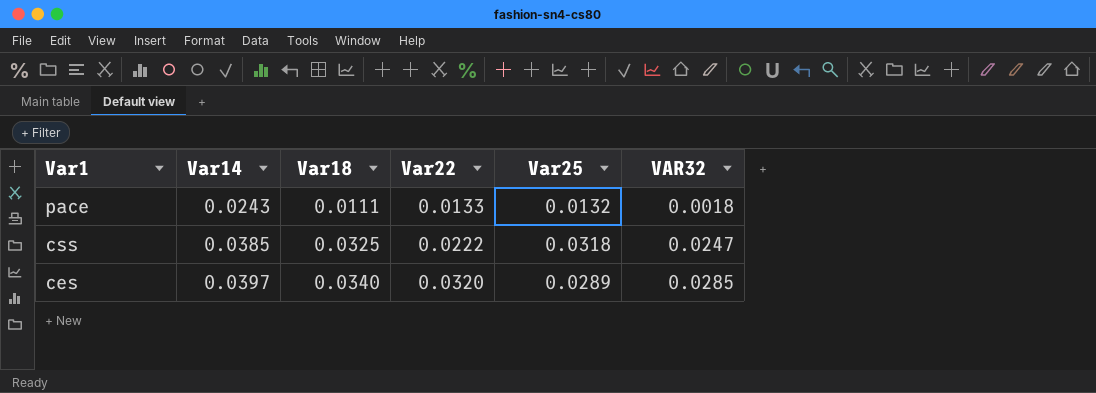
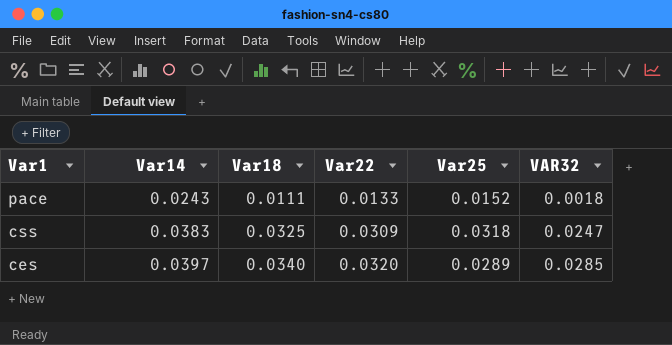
pace | Var25: 0.0132 -> 0.0152
css | Var14: 0.0385 -> 0.0383
css | Var22: 0.0222 -> 0.0309

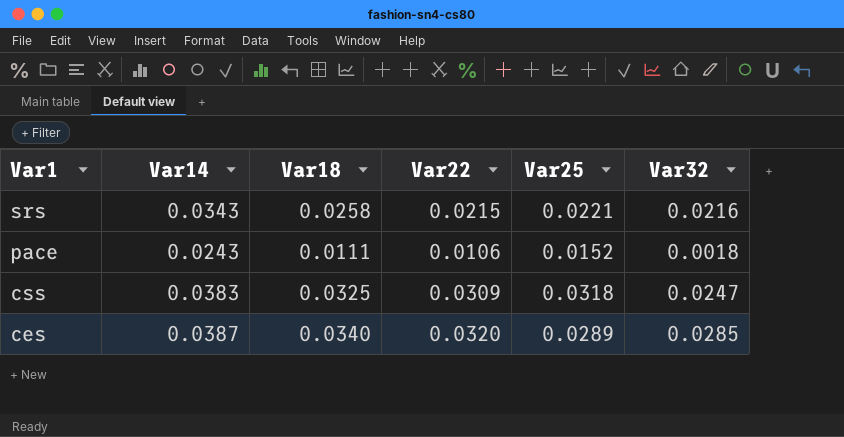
column name: VAR32 -> Var32
row srs: none -> 0.0343 | 0.0258 | 0.0215 | 0.0221 | 0.0216
pace | Var22: 0.0133 -> 0.0106
ces | Var14: 0.0397 -> 0.0387

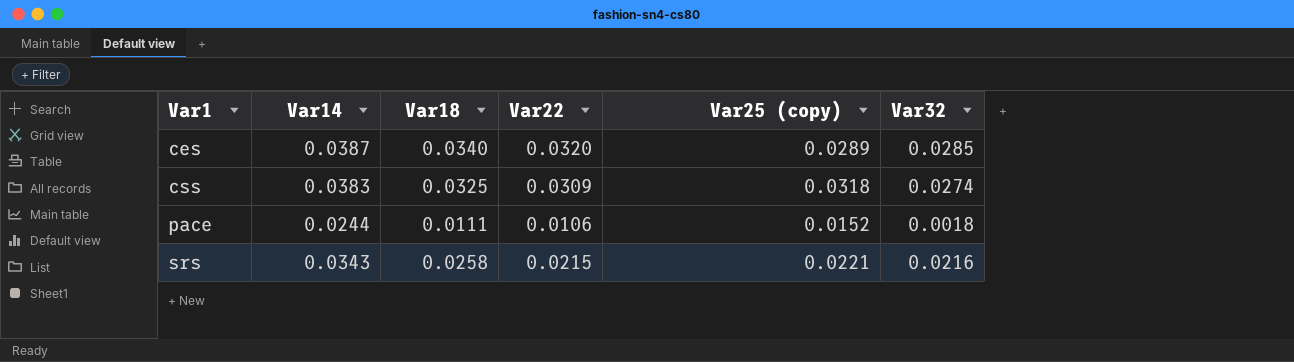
row order: Var1 descending -> Var1 ascending
column name: Var25 -> Var25 (copy)
css | Var32: 0.0247 -> 0.0274
pace | Var14: 0.0243 -> 0.0244

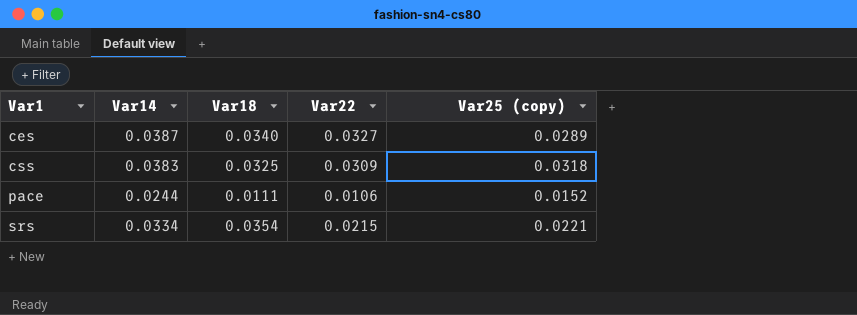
column Var32 | position: 6 -> none
ces | Var22: 0.0320 -> 0.0327
srs | Var14: 0.0343 -> 0.0334
srs | Var18: 0.0258 -> 0.0354

